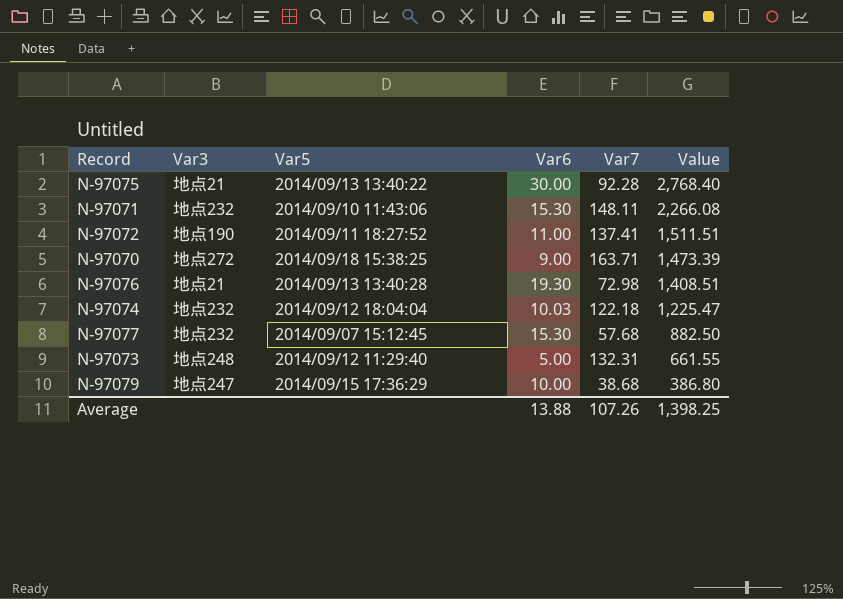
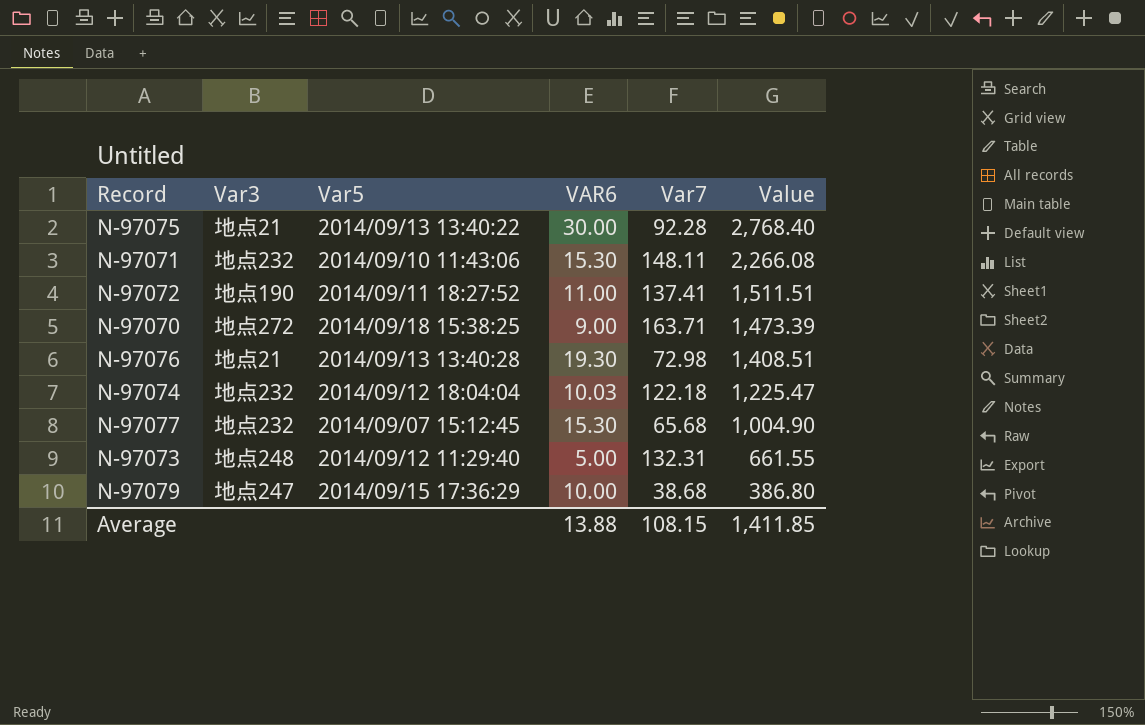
column name: Var6 -> VAR6
N-97077 | Var7: 57.68 -> 65.68
N-97077 | Value: 882.50 -> 1,004.90
Average | Var7: 107.26 -> 108.15
Average | Value: 1,398.25 -> 1,411.85

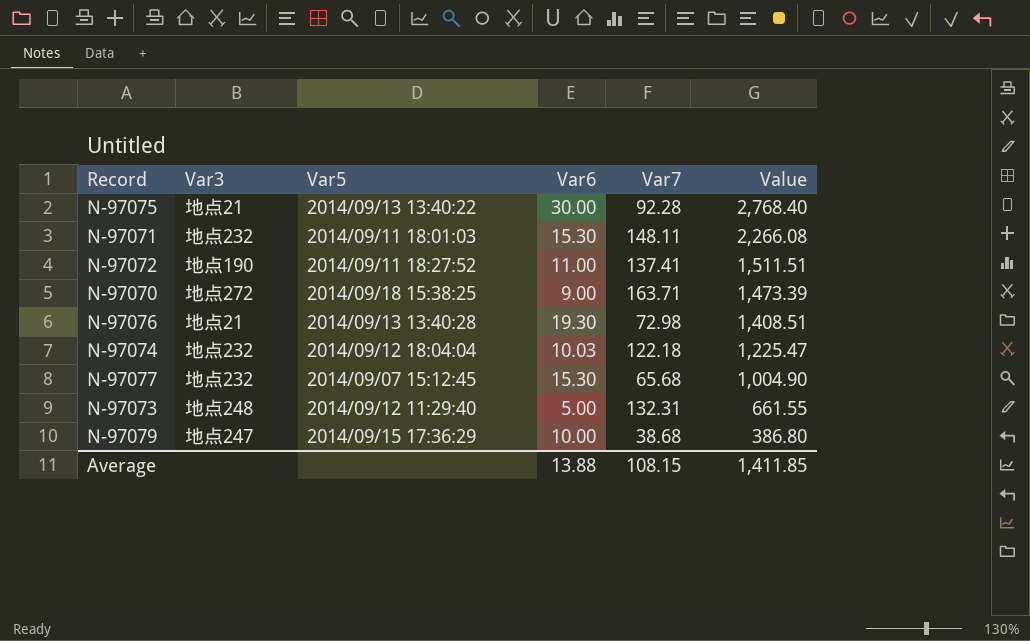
column name: VAR6 -> Var6
N-97071 | Var5: 2014/09/10 11:43:06 -> 2014/09/11 18:01:03

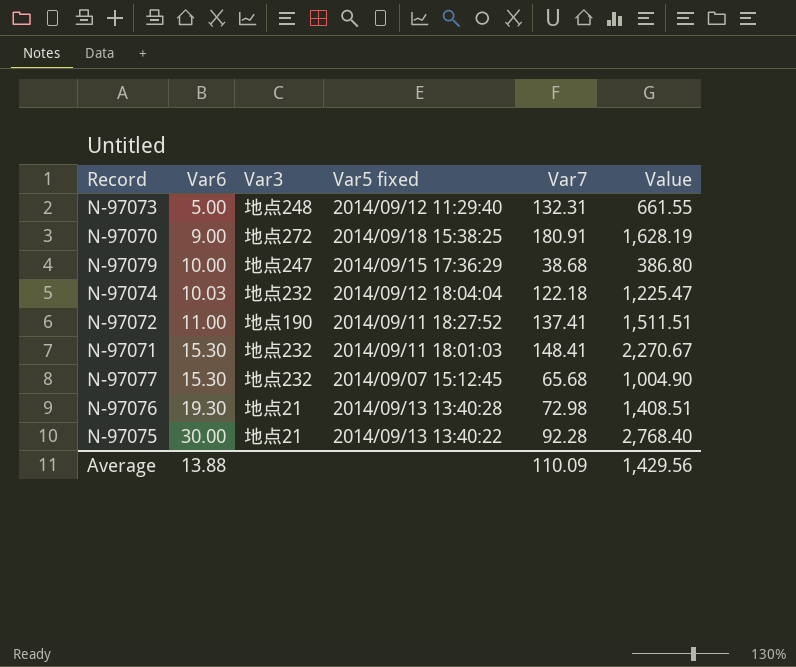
row order: Value descending -> Var6 ascending
column Var6 | position: 4 -> 2
column name: Var5 -> Var5 fixed
N-97070 | Var7: 163.71 -> 180.91
N-97070 | Value: 1,473.39 -> 1,628.19
N-97071 | Var7: 148.11 -> 148.41
N-97071 | Value: 2,266.08 -> 2,270.67
Average | Var7: 108.15 -> 110.09
Average | Value: 1,411.85 -> 1,429.56

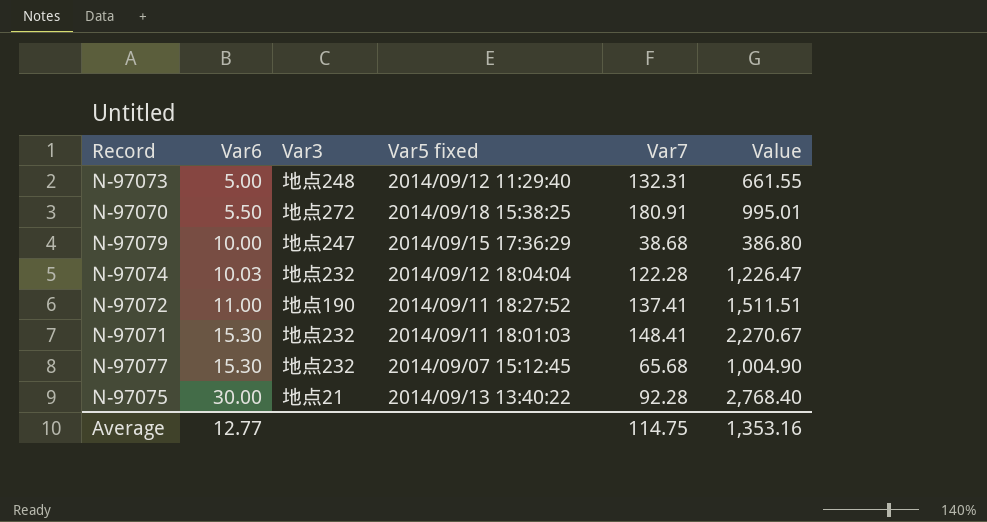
row N-97076: 19.30 | 地点21 | 2014/09/13 13:40:28 | 72.98 | 1,408.51 -> none
N-97070 | Var6: 9.00 -> 5.50
N-97070 | Value: 1,628.19 -> 995.01
N-97074 | Var7: 122.18 -> 122.28
N-97074 | Value: 1,225.47 -> 1,226.47
Average | Var6: 13.88 -> 12.77
Average | Var7: 110.09 -> 114.75
Average | Value: 1,429.56 -> 1,353.16

